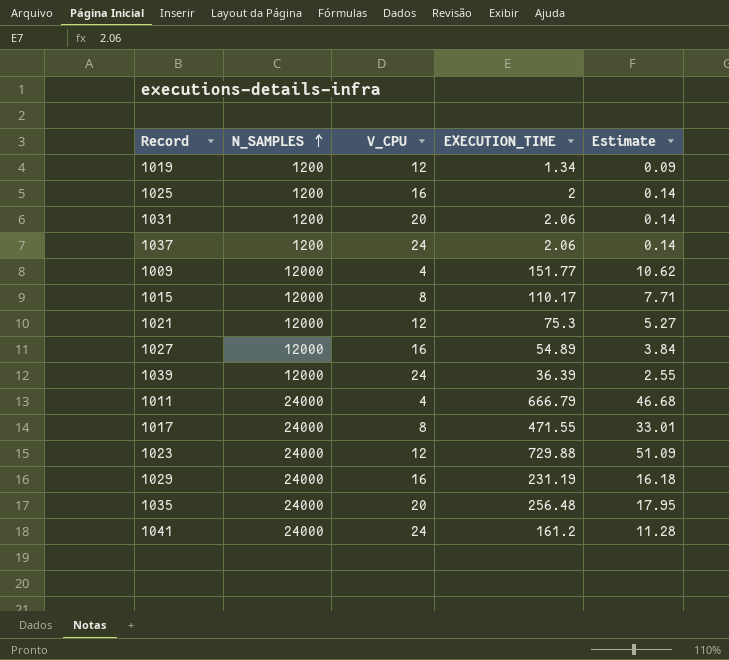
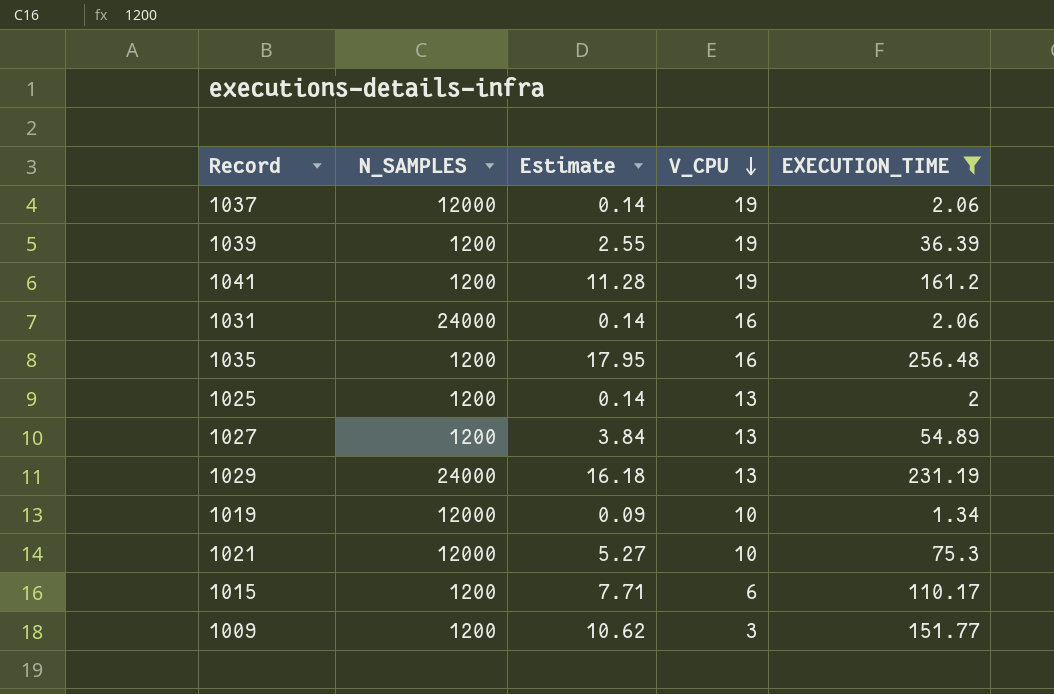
filter: none -> EXECUTION_TIME <= 256.48
row order: N_SAMPLES ascending -> V_CPU descending
column Estimate | position: 5 -> 3
1037 | N_SAMPLES: 1200 -> 12000
1037 | V_CPU: 24 -> 19
1039 | N_SAMPLES: 12000 -> 1200
1039 | V_CPU: 24 -> 19
1041 | N_SAMPLES: 24000 -> 1200
1041 | V_CPU: 24 -> 19
1031 | N_SAMPLES: 1200 -> 24000
1031 | V_CPU: 20 -> 16
1035 | N_SAMPLES: 24000 -> 1200
1035 | V_CPU: 20 -> 16
1025 | V_CPU: 16 -> 13
1027 | N_SAMPLES: 12000 -> 1200
1027 | V_CPU: 16 -> 13
1029 | V_CPU: 16 -> 13
1019 | N_SAMPLES: 1200 -> 12000
1019 | V_CPU: 12 -> 10
1021 | V_CPU: 12 -> 10
1015 | N_SAMPLES: 12000 -> 1200
1015 | V_CPU: 8 -> 6
1009 | N_SAMPLES: 12000 -> 1200
1009 | V_CPU: 4 -> 3

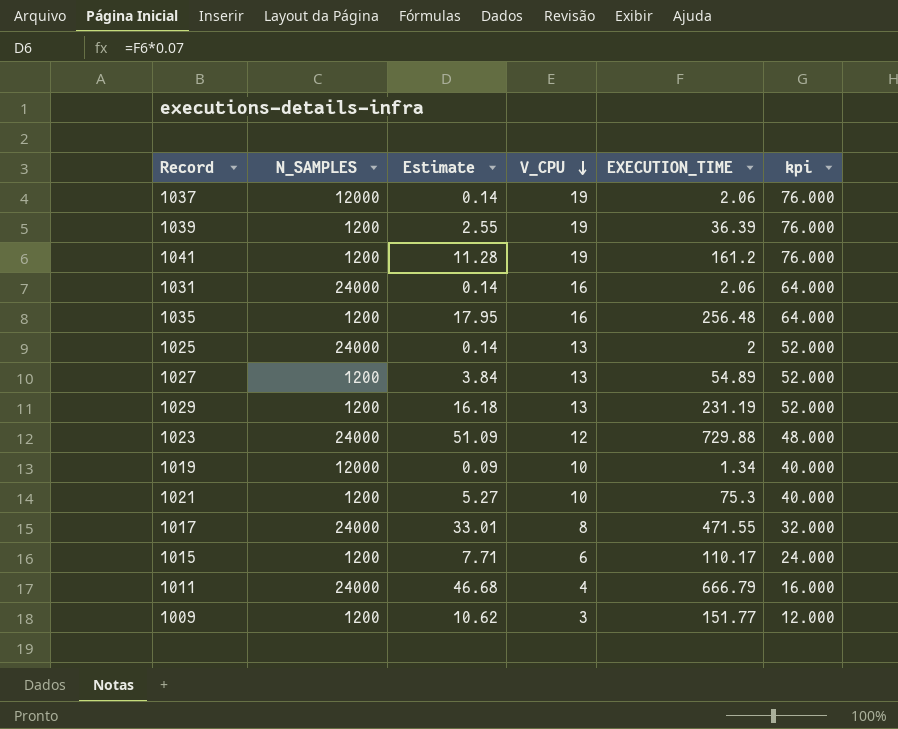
filter: EXECUTION_TIME <= 256.48 -> none
column kpi | formula: none -> [V_CPU] * 4
1025 | N_SAMPLES: 1200 -> 24000
1029 | N_SAMPLES: 24000 -> 1200
1021 | N_SAMPLES: 12000 -> 1200

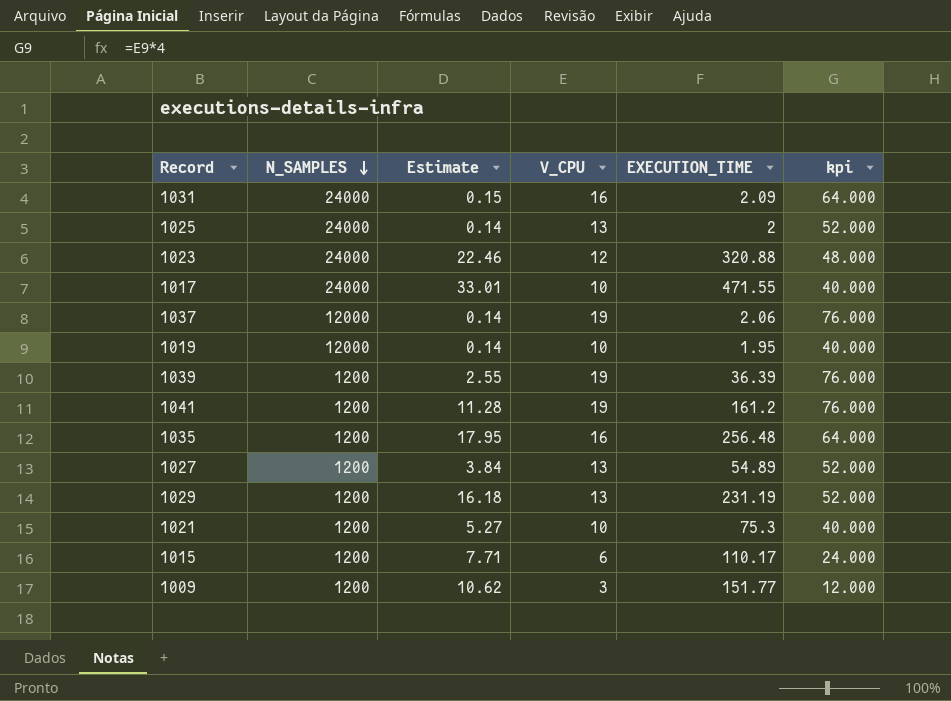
row order: V_CPU descending -> N_SAMPLES descending
row 1011: 24000 | 46.68 | 4 | 666.79 | 16.000 -> none
1031 | Estimate: 0.14 -> 0.15
1031 | EXECUTION_TIME: 2.06 -> 2.09
1023 | Estimate: 51.09 -> 22.46
1023 | EXECUTION_TIME: 729.88 -> 320.88
1017 | V_CPU: 8 -> 10
1017 | kpi: 32.000 -> 40.000
1019 | Estimate: 0.09 -> 0.14
1019 | EXECUTION_TIME: 1.34 -> 1.95

